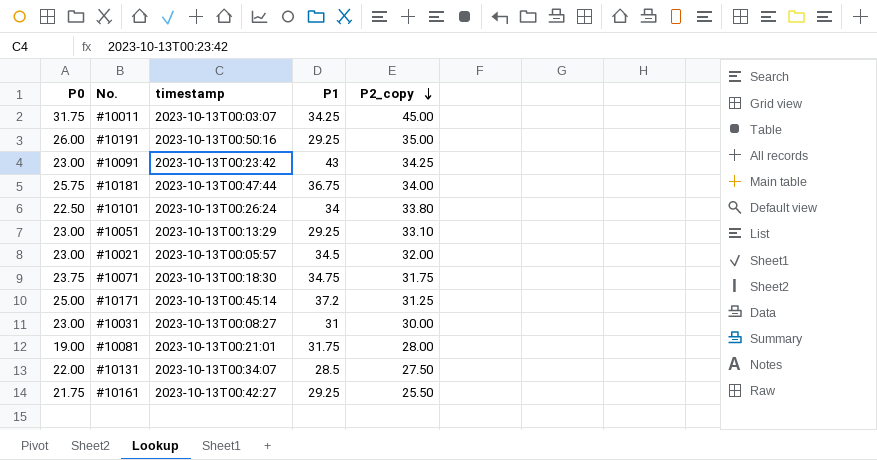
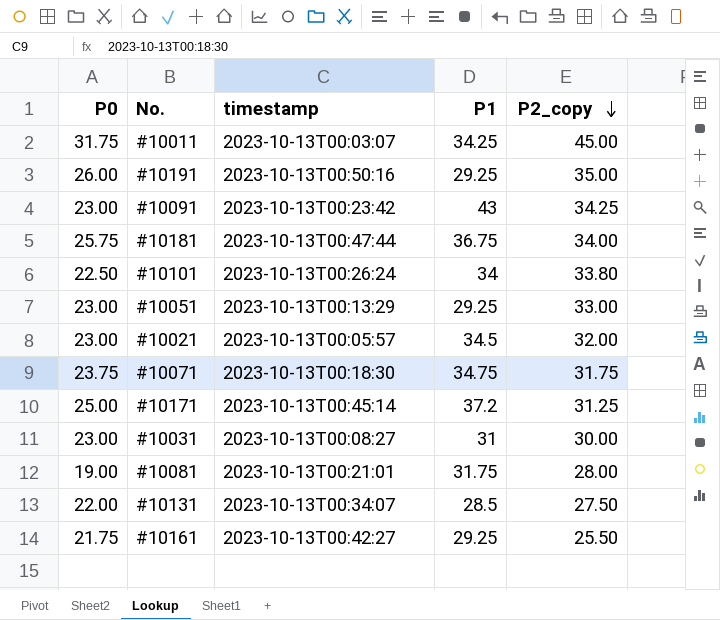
#10051 | P2_copy: 33.10 -> 33.00

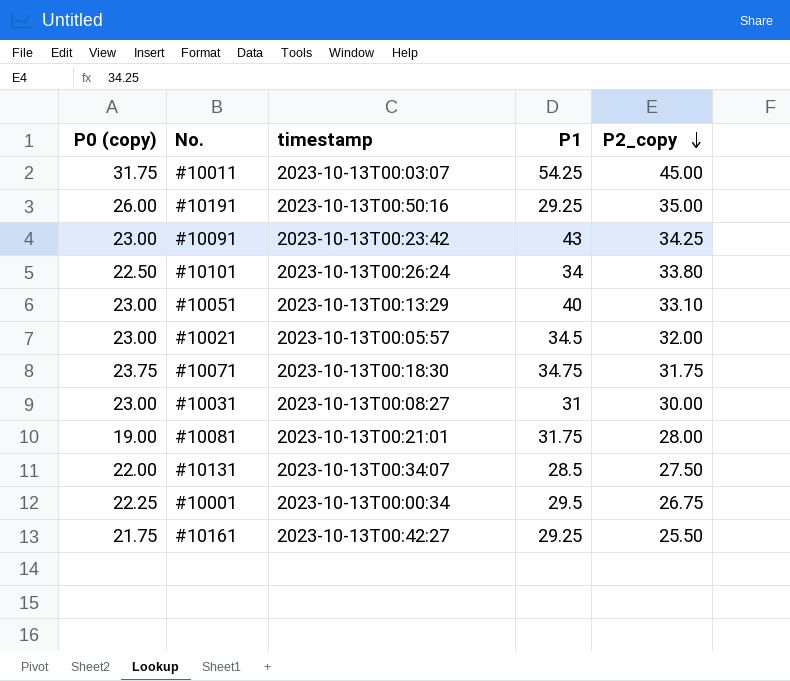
column name: P0 -> P0 (copy)
row #10181: 25.75 | 2023-10-13T00:47:44 | 36.75 | 34.00 -> none
row #10171: 25.00 | 2023-10-13T00:45:14 | 37.2 | 31.25 -> none
#10011 | P1: 34.25 -> 54.25
#10051 | P1: 29.25 -> 40
#10051 | P2_copy: 33.00 -> 33.10
row #10001: none -> 22.25 | 2023-10-13T00:00:34 | 29.5 | 26.75

